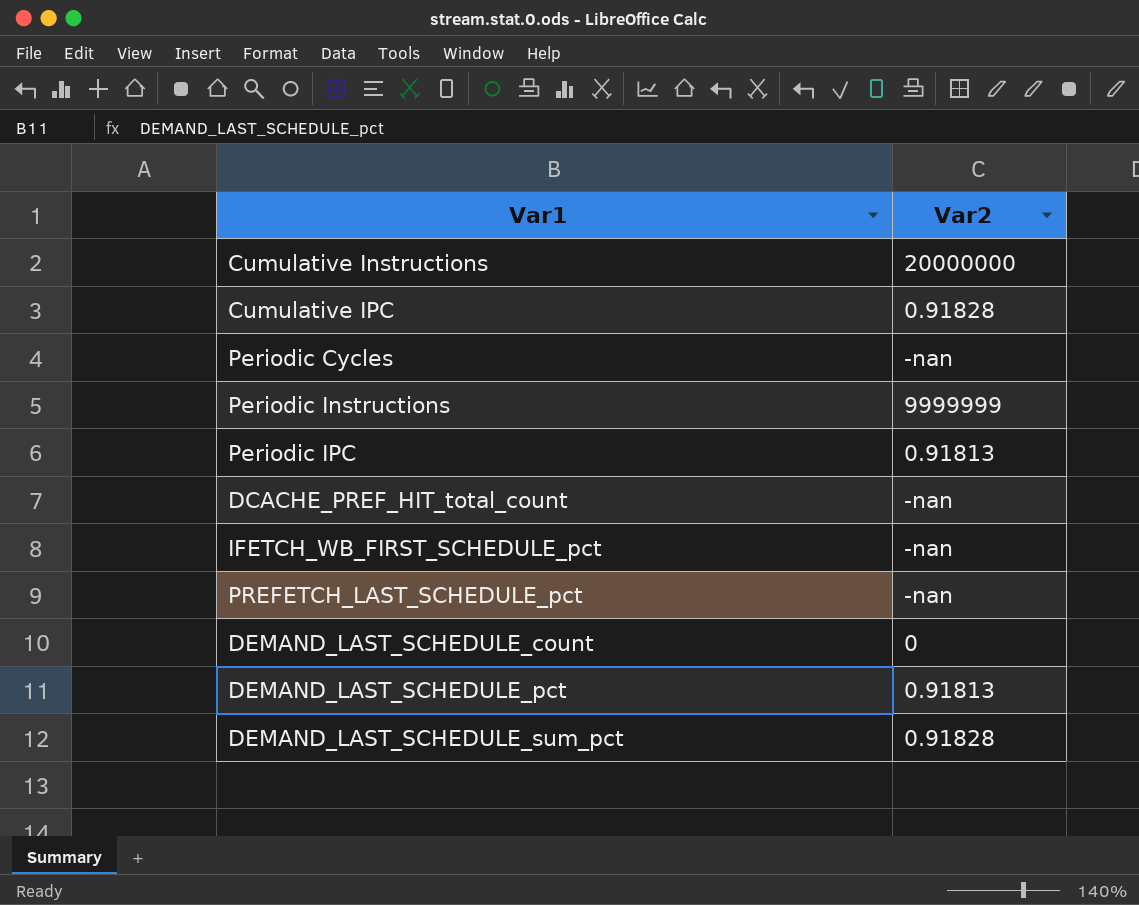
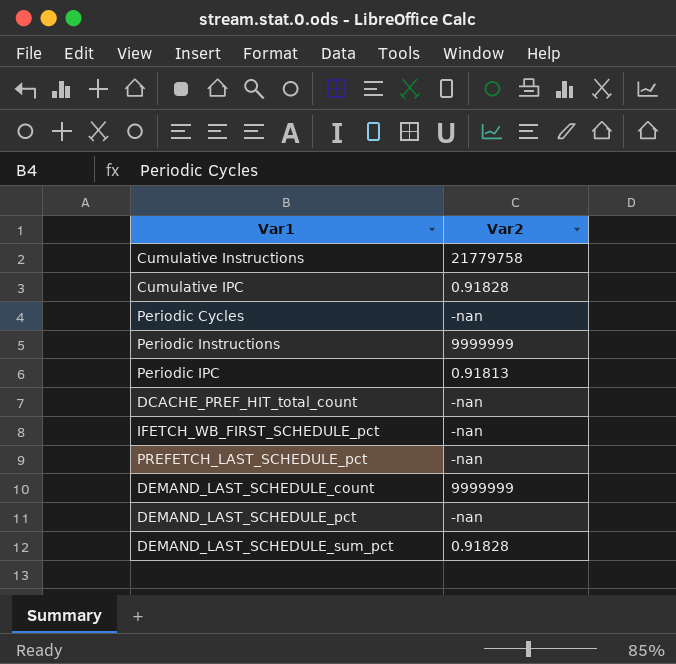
Cumulative Instructions | Var2: 20000000 -> 21779758
DEMAND_LAST_SCHEDULE_count | Var2: 0 -> 9999999
DEMAND_LAST_SCHEDULE_pct | Var2: 0.91813 -> -nan

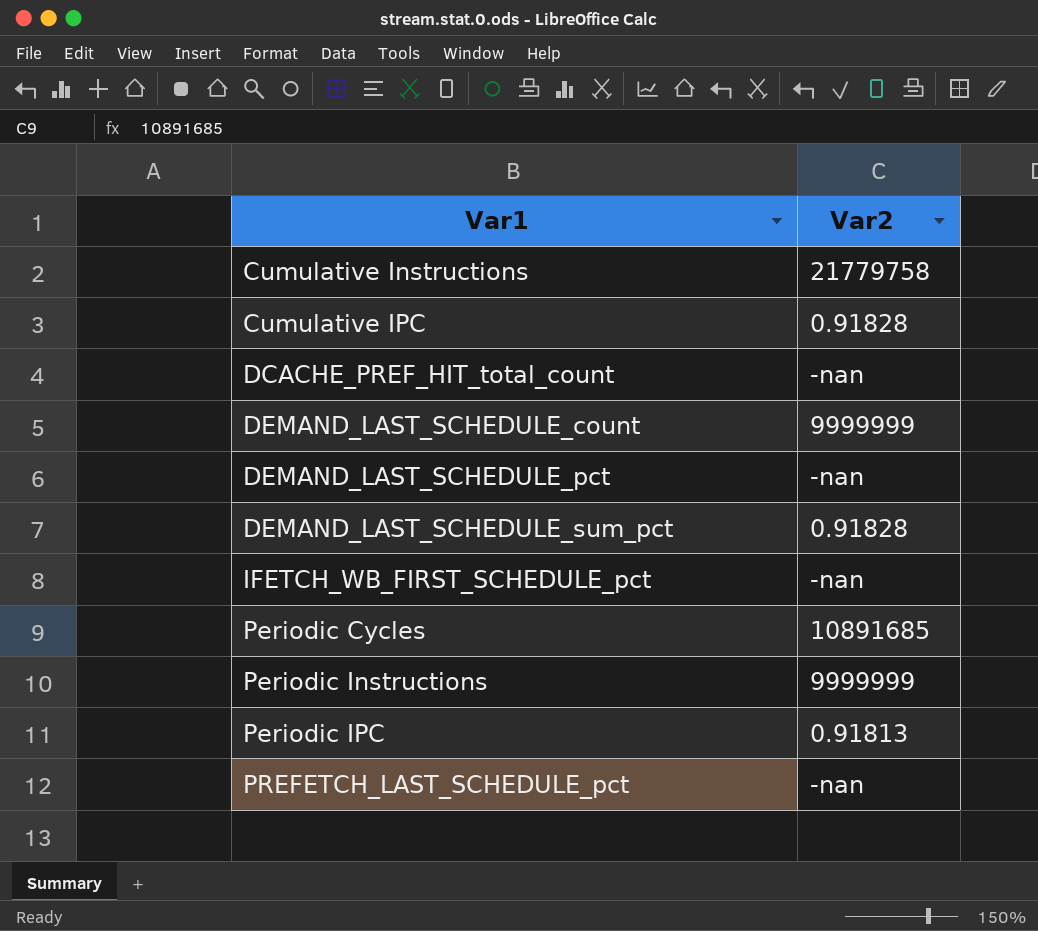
row order: none -> Var1 ascending
Periodic Cycles | Var2: -nan -> 10891685

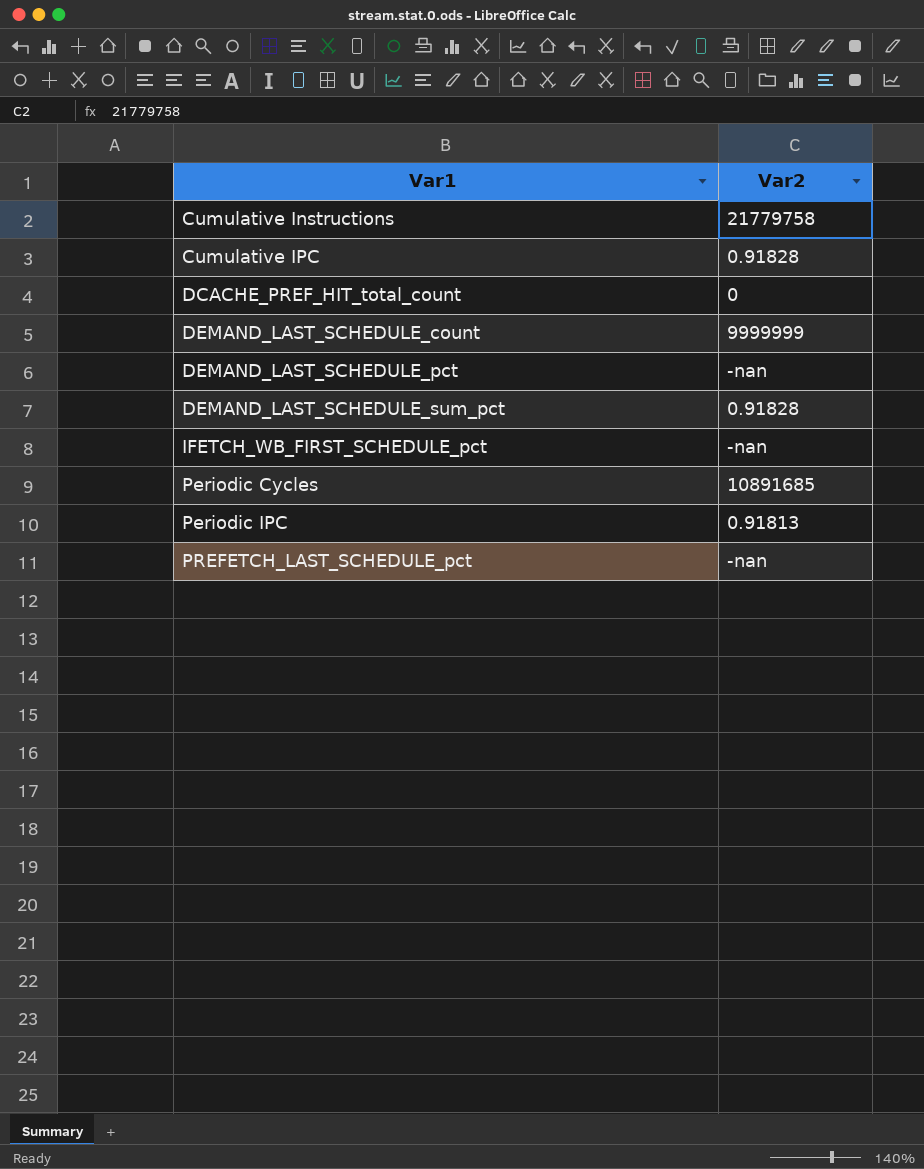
row Periodic Instructions: 9999999 -> none
DCACHE_PREF_HIT_total_count | Var2: -nan -> 0

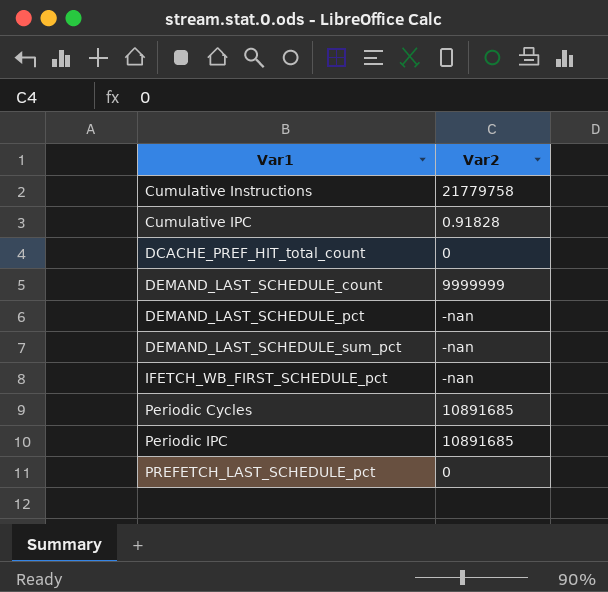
DEMAND_LAST_SCHEDULE_sum_pct | Var2: 0.91828 -> -nan
Periodic IPC | Var2: 0.91813 -> 10891685
PREFETCH_LAST_SCHEDULE_pct | Var2: -nan -> 0

